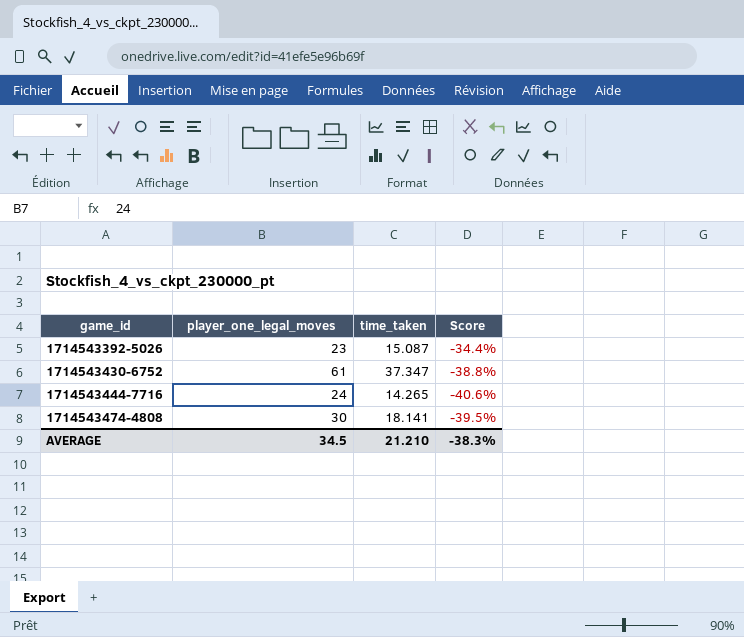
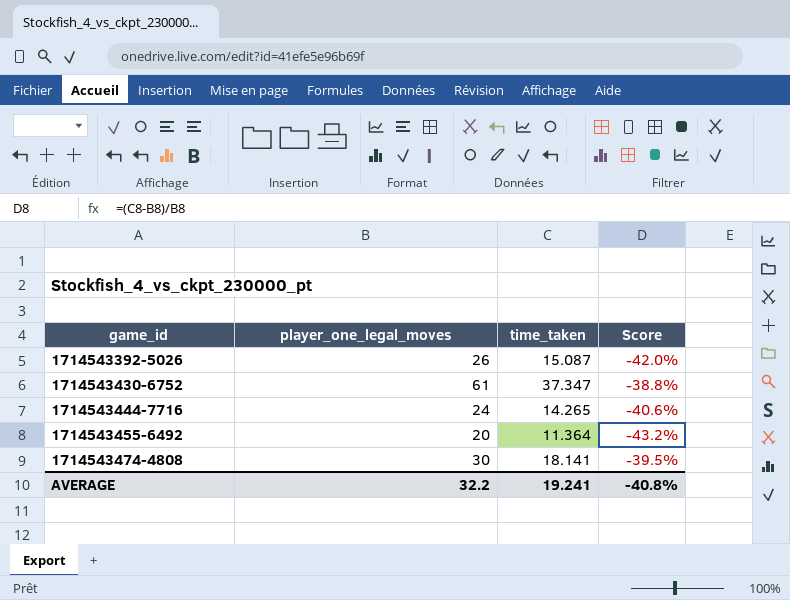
1714543392-5026 | player_one_legal_moves: 23 -> 26
1714543392-5026 | Score: -34.4% -> -42.0%
row 1714543455-6492: none -> 20 | 11.364 | -43.2%
AVERAGE | player_one_legal_moves: 34.5 -> 32.2
AVERAGE | time_taken: 21.210 -> 19.241
AVERAGE | Score: -38.3% -> -40.8%

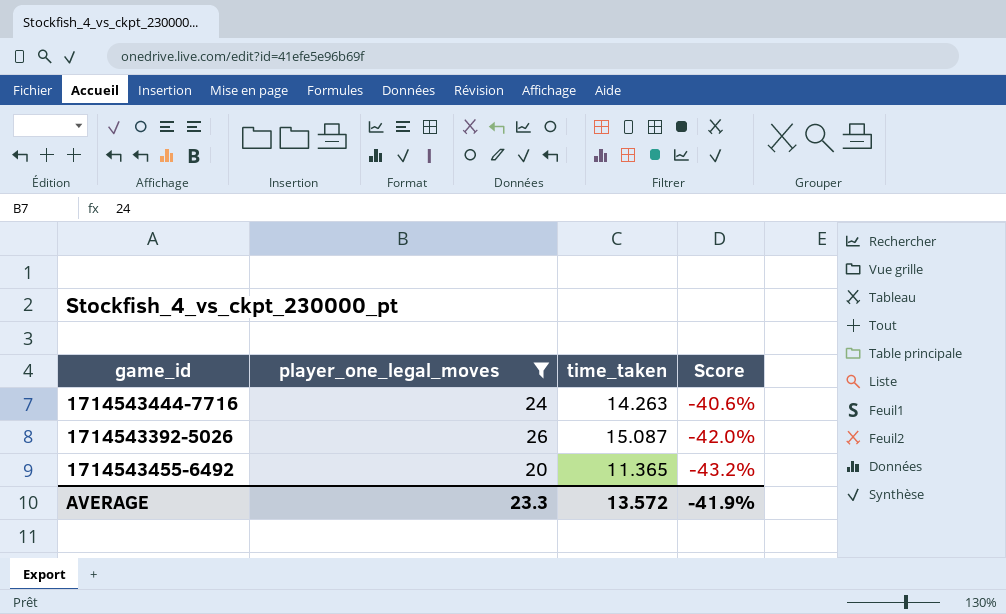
filter: none -> player_one_legal_moves <= 26
row order: game_id ascending -> Score descending
1714543444-7716 | time_taken: 14.265 -> 14.263
1714543455-6492 | time_taken: 11.364 -> 11.365
AVERAGE | player_one_legal_moves: 32.2 -> 23.3
AVERAGE | time_taken: 19.241 -> 13.572
AVERAGE | Score: -40.8% -> -41.9%

